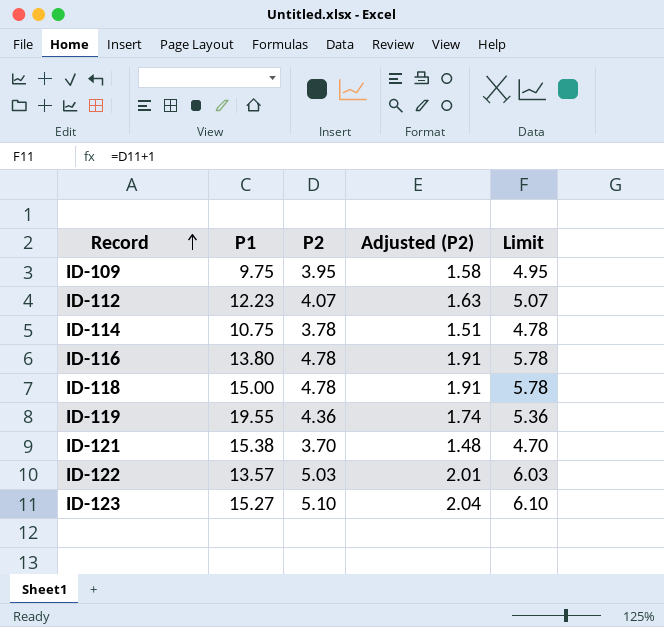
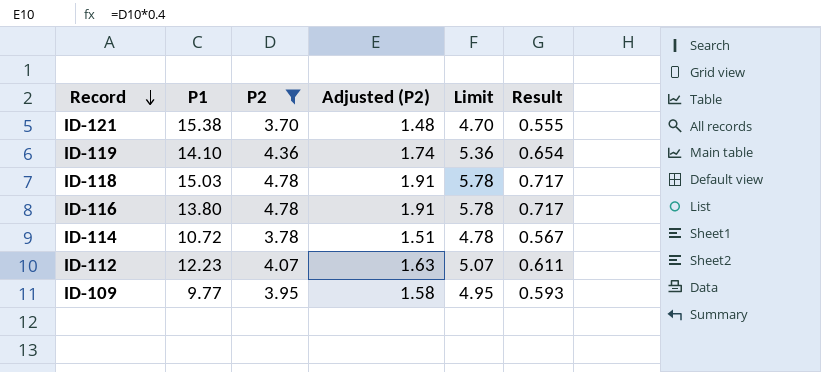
filter: none -> P2 <= 4.78
row order: Record ascending -> Record descending
column Result | formula: none -> [P2] * 0.15
ID-119 | P1: 19.55 -> 14.10
ID-118 | P1: 15.00 -> 15.03
ID-114 | P1: 10.75 -> 10.72
ID-109 | P1: 9.75 -> 9.77

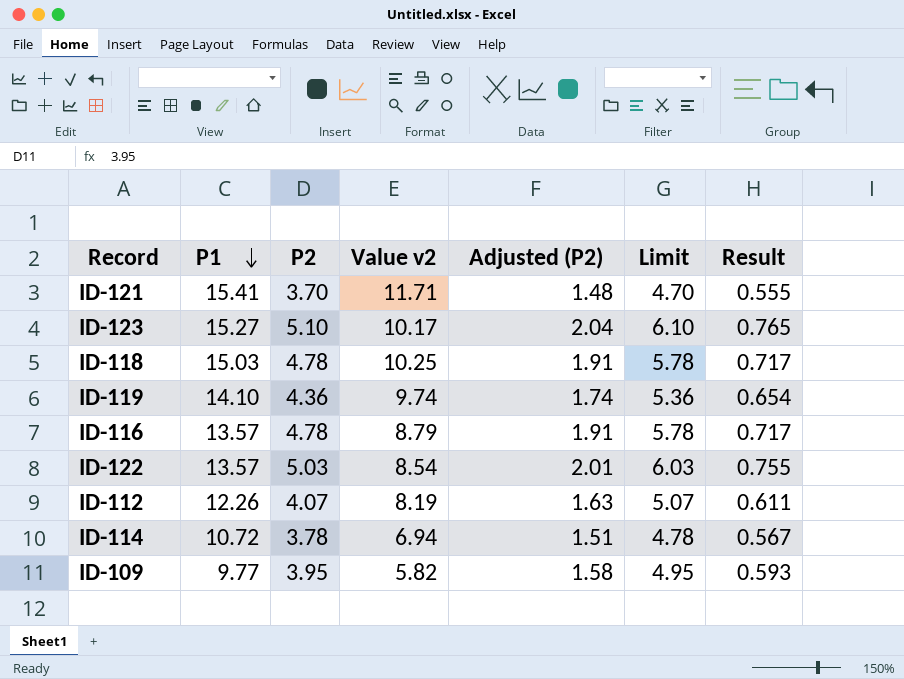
filter: P2 <= 4.78 -> none
row order: Record descending -> P1 descending
column Value v2 | formula: none -> [P1] - [P2]
ID-121 | P1: 15.38 -> 15.41
ID-116 | P1: 13.80 -> 13.57
ID-112 | P1: 12.23 -> 12.26

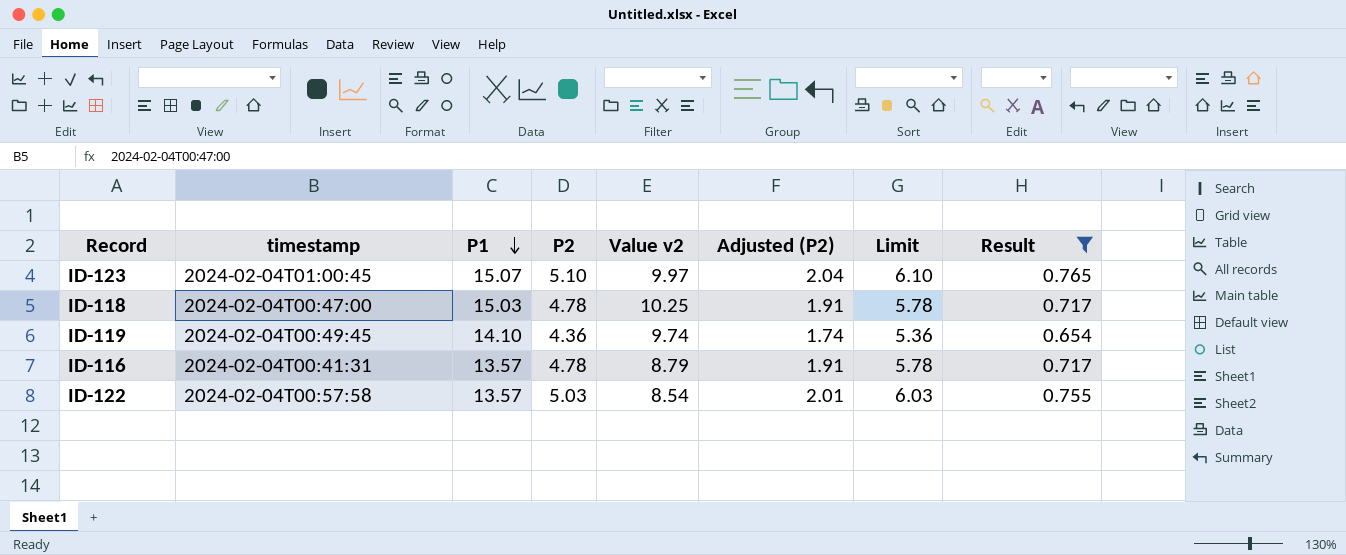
filter: none -> Result >= 0.654
column timestamp | position: none -> 2
ID-123 | P1: 15.27 -> 15.07
ID-123 | Value v2: 10.17 -> 9.97

